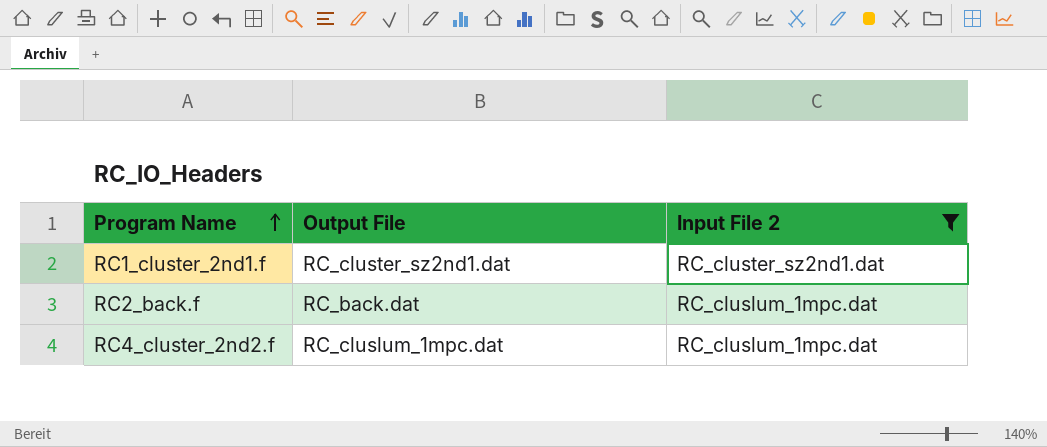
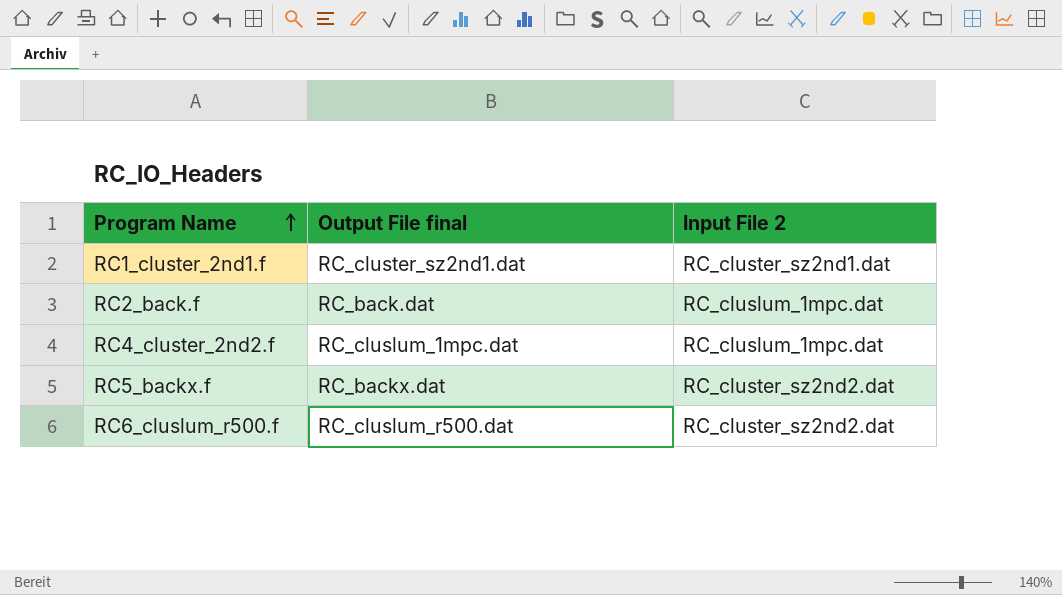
filter: Input File 2 != RC_cluster_sz2nd2.dat -> none
column name: Output File -> Output File final

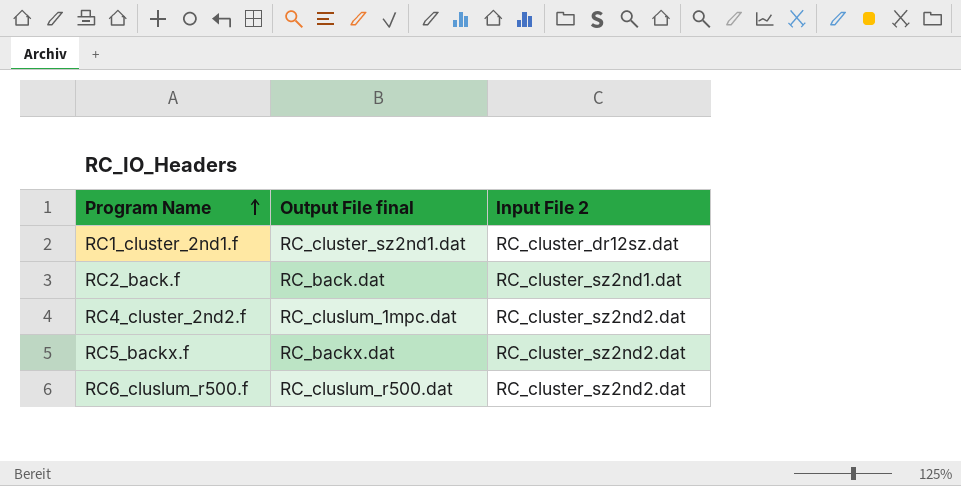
RC1_cluster_2nd1.f | Input File 2: RC_cluster_sz2nd1.dat -> RC_cluster_dr12sz.dat
RC2_back.f | Input File 2: RC_cluslum_1mpc.dat -> RC_cluster_sz2nd1.dat
RC4_cluster_2nd2.f | Input File 2: RC_cluslum_1mpc.dat -> RC_cluster_sz2nd2.dat

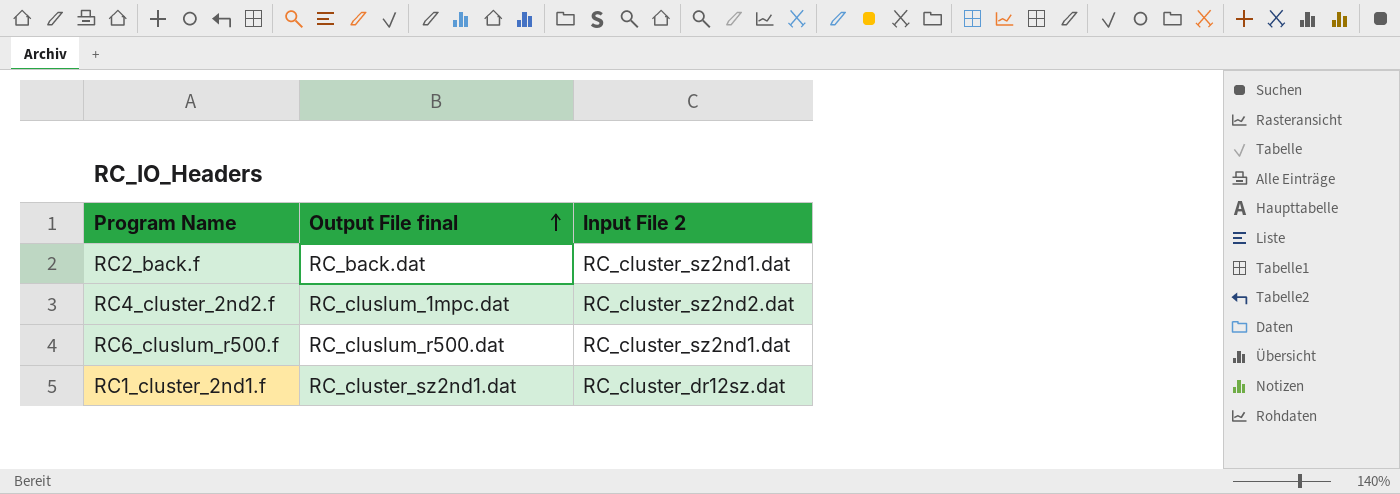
row order: Program Name ascending -> Output File final ascending
row RC5_backx.f: RC_backx.dat | RC_cluster_sz2nd2.dat -> none
RC6_cluslum_r500.f | Input File 2: RC_cluster_sz2nd2.dat -> RC_cluster_sz2nd1.dat

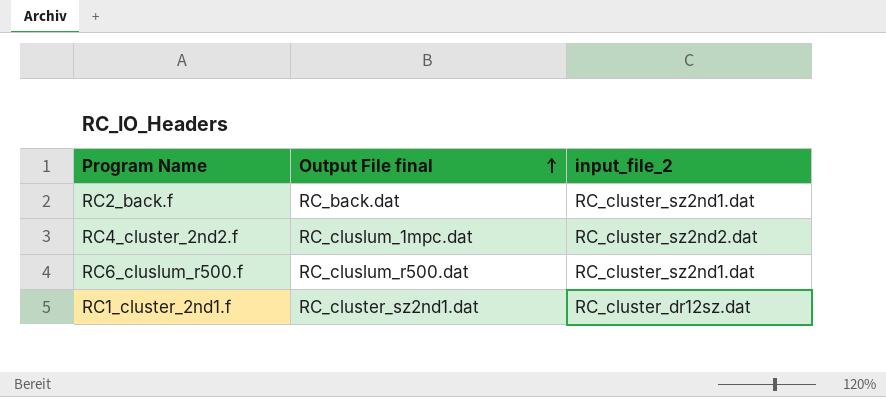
column name: Input File 2 -> input_file_2

